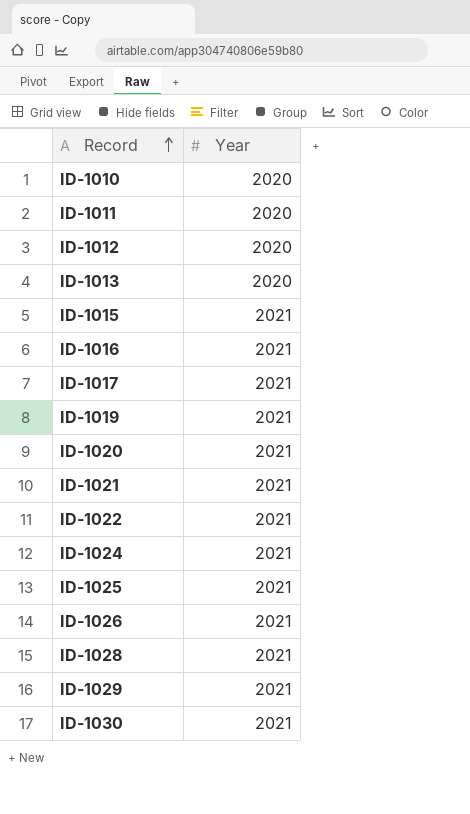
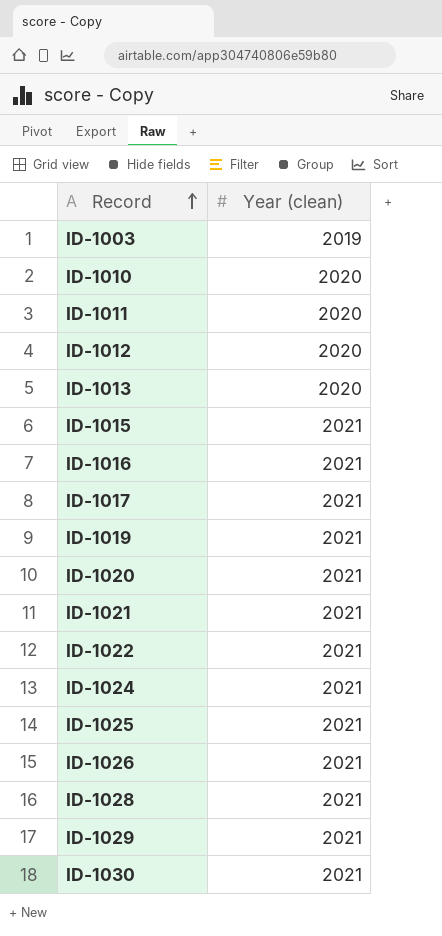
column name: Year -> Year (clean)
row ID-1003: none -> 2019

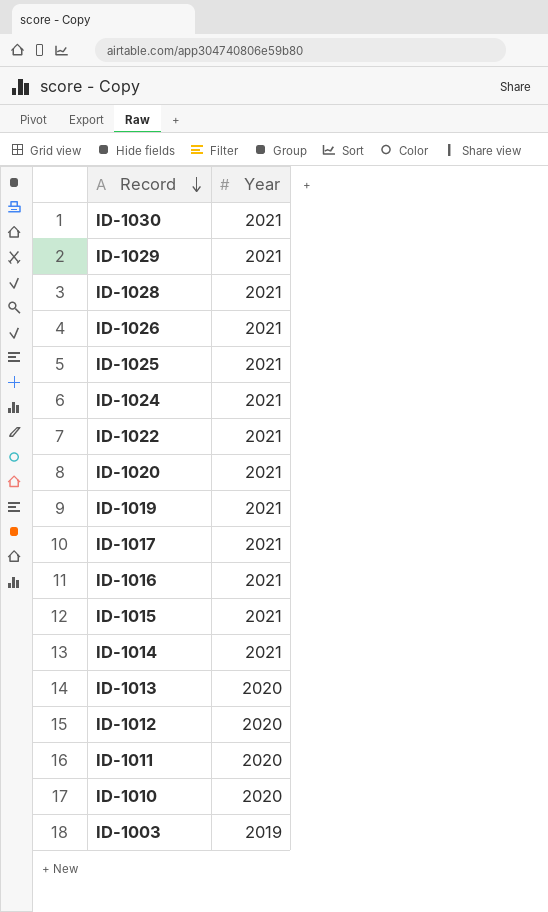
row order: Record ascending -> Record descending
column name: Year (clean) -> Year
row ID-1021: 2021 -> none
row ID-1014: none -> 2021

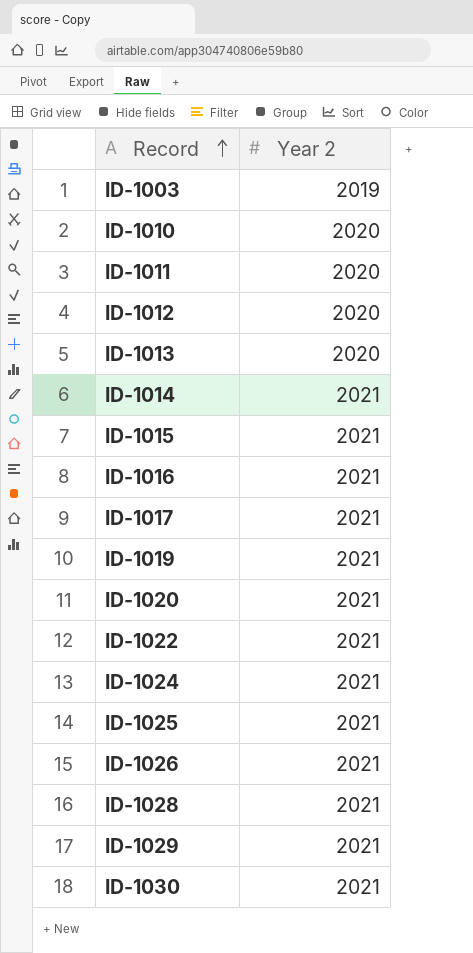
row order: Record descending -> Record ascending
column name: Year -> Year 2

